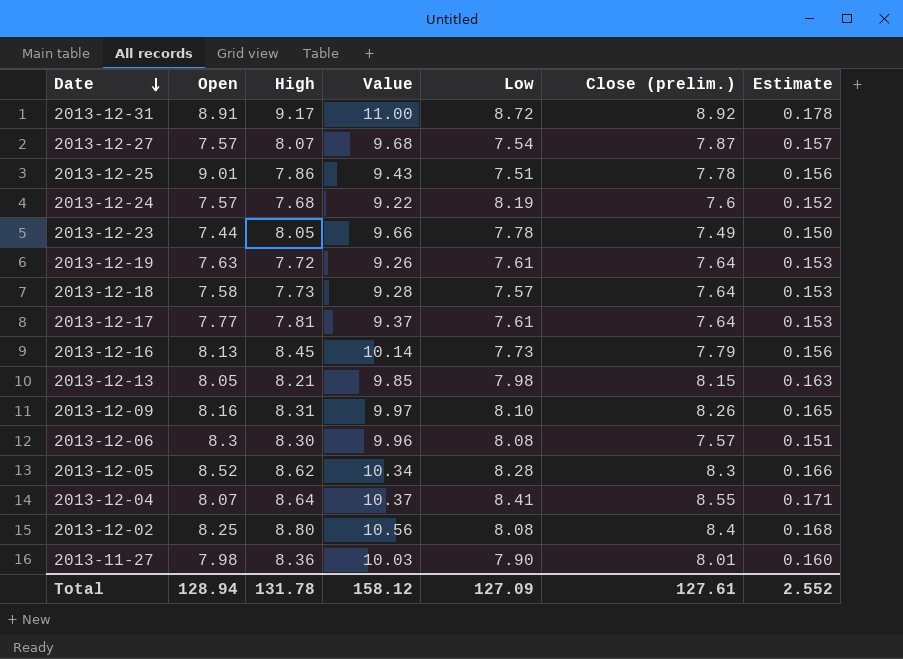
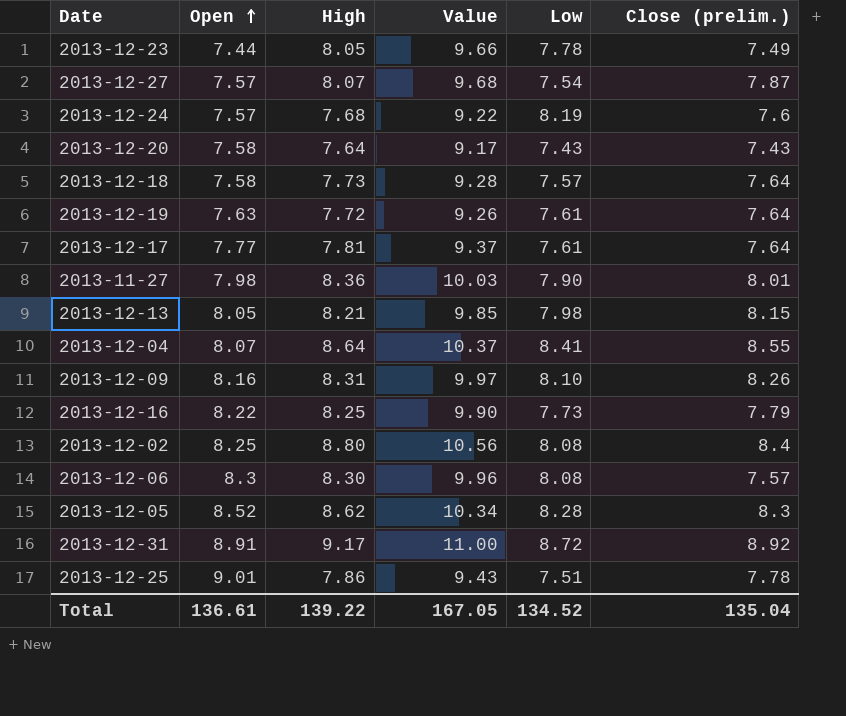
row order: Date descending -> Open ascending
column Estimate | formula: [Close (prelim.)] * 0.02 -> none
row 2013-12-20: none -> 7.58 | 7.64 | 9.17 | 7.43 | 7.43
2013-12-16 | Open: 8.13 -> 8.22
2013-12-16 | High: 8.45 -> 8.25
2013-12-16 | Value: 10.14 -> 9.90
Total | Open: 128.94 -> 136.61
Total | High: 131.78 -> 139.22
Total | Value: 158.12 -> 167.05
Total | Low: 127.09 -> 134.52
Total | Close (prelim.): 127.61 -> 135.04

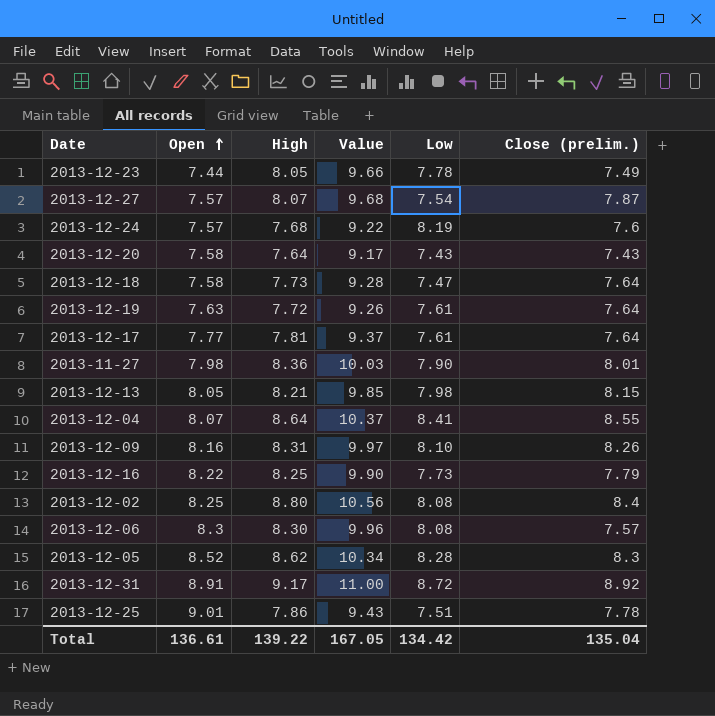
2013-12-18 | Low: 7.57 -> 7.47
Total | Low: 134.52 -> 134.42

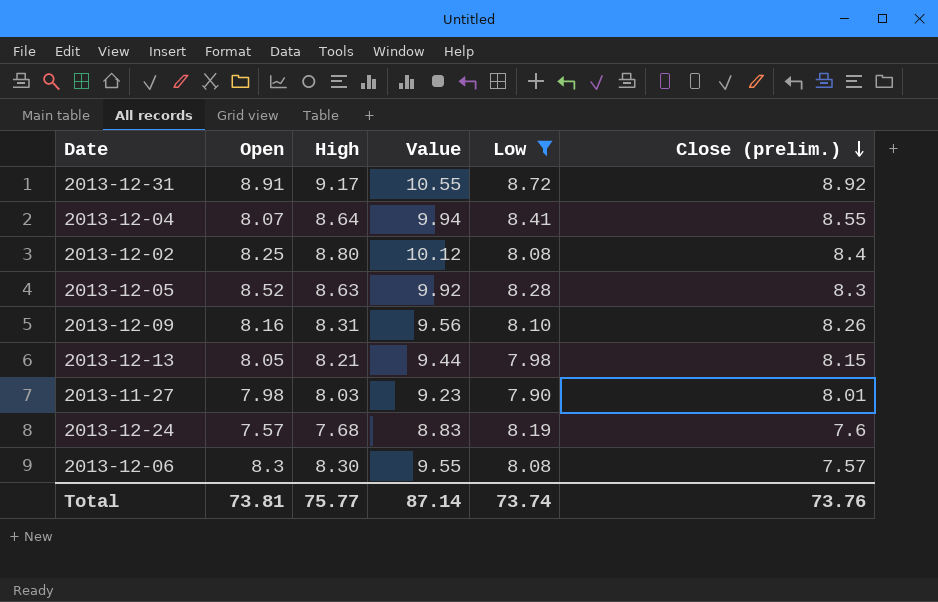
filter: none -> Low >= 7.90
row order: Open ascending -> Close (prelim.) descending
column Value | formula: [High] * 1.2 -> [High] * 1.15
2013-12-05 | High: 8.62 -> 8.63
2013-11-27 | High: 8.36 -> 8.03
Total | Open: 136.61 -> 73.81
Total | High: 139.22 -> 75.77
Total | Value: 167.05 -> 87.14
Total | Low: 134.42 -> 73.74
Total | Close (prelim.): 135.04 -> 73.76

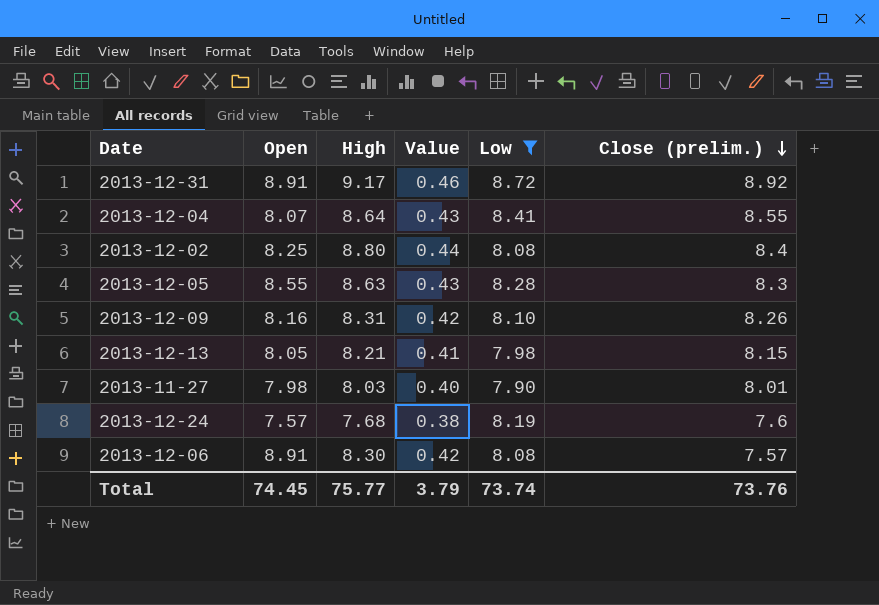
column Value | formula: [High] * 1.15 -> [High] * 0.05
2013-12-05 | Open: 8.52 -> 8.55
2013-12-06 | Open: 8.3 -> 8.91
Total | Open: 73.81 -> 74.45
Total | Value: 87.14 -> 3.79

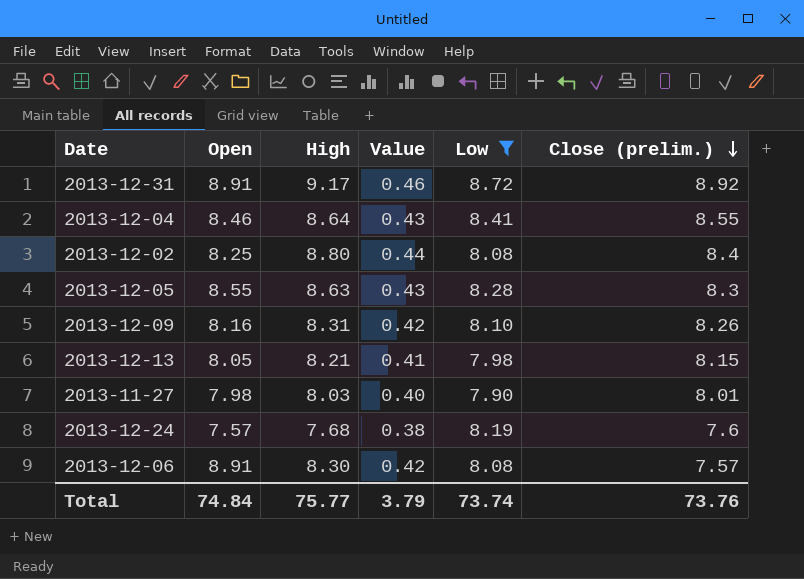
2013-12-04 | Open: 8.07 -> 8.46
Total | Open: 74.45 -> 74.84

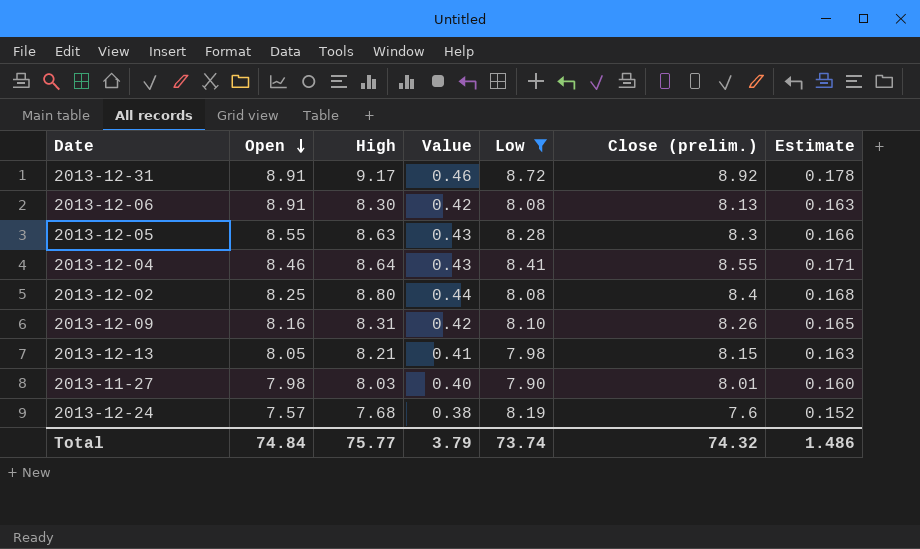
row order: Close (prelim.) descending -> Open descending
column Estimate | formula: none -> [Close (prelim.)] * 0.02
2013-12-06 | Close (prelim.): 7.57 -> 8.13
Total | Close (prelim.): 73.76 -> 74.32

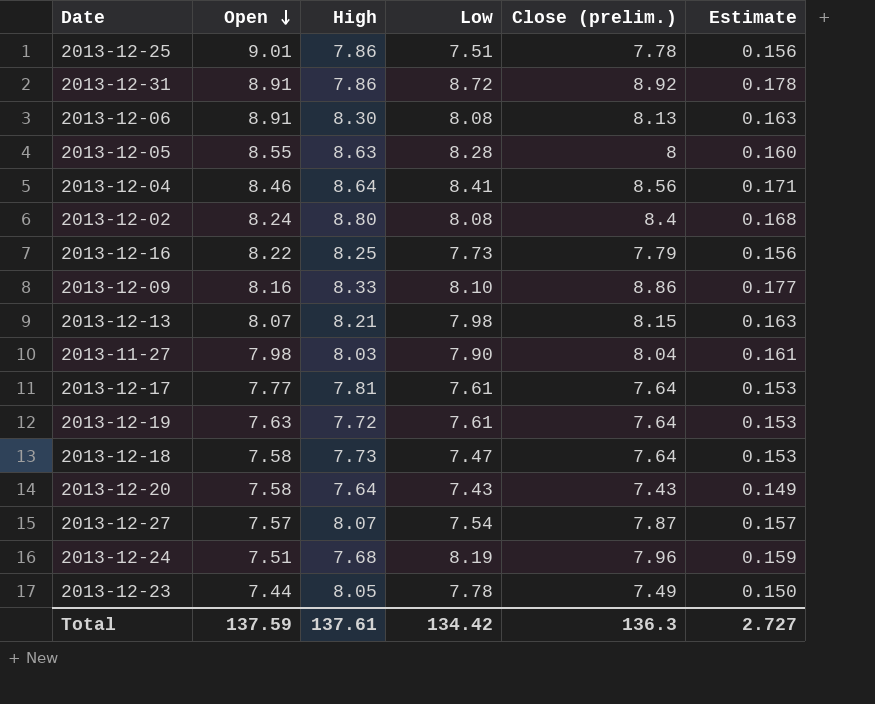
filter: Low >= 7.90 -> none
column Value | formula: [High] * 0.05 -> none
2013-12-31 | High: 9.17 -> 7.86
2013-12-05 | Close (prelim.): 8.3 -> 8
2013-12-05 | Estimate: 0.166 -> 0.160
2013-12-04 | Close (prelim.): 8.55 -> 8.56
2013-12-02 | Open: 8.25 -> 8.24
2013-12-09 | High: 8.31 -> 8.33
2013-12-09 | Close (prelim.): 8.26 -> 8.86
2013-12-09 | Estimate: 0.165 -> 0.177
2013-12-13 | Open: 8.05 -> 8.07
2013-11-27 | Close (prelim.): 8.01 -> 8.04
2013-11-27 | Estimate: 0.160 -> 0.161
2013-12-24 | Open: 7.57 -> 7.51
2013-12-24 | Close (prelim.): 7.6 -> 7.96
2013-12-24 | Estimate: 0.152 -> 0.159
Total | Open: 74.84 -> 137.59
Total | High: 75.77 -> 137.61
Total | Low: 73.74 -> 134.42
Total | Close (prelim.): 74.32 -> 136.3
Total | Estimate: 1.486 -> 2.727

